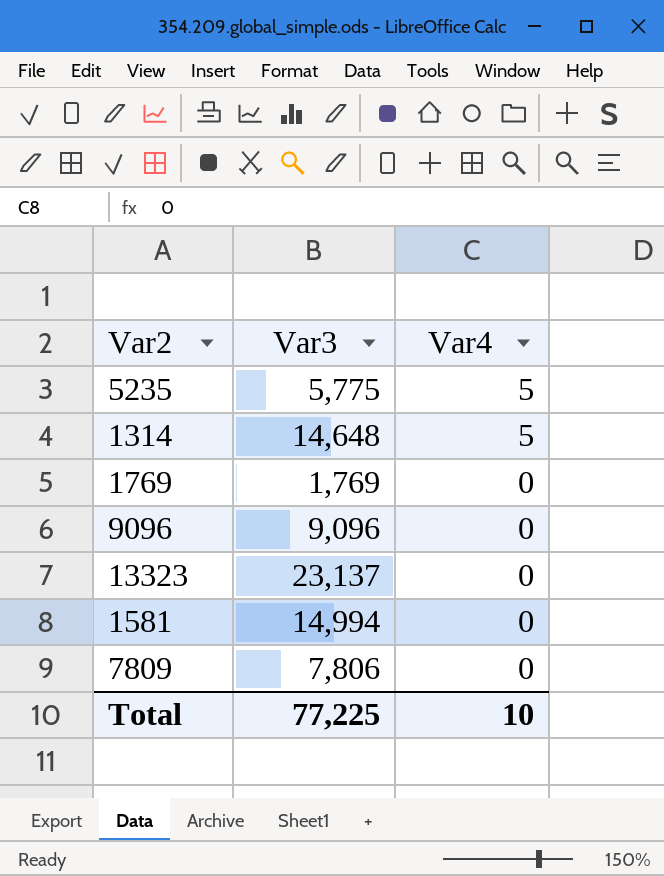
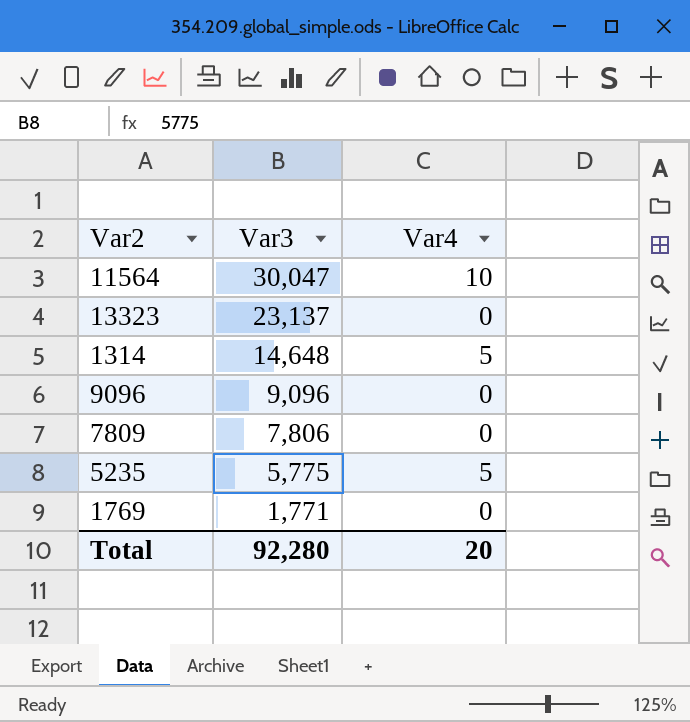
row order: Var4 descending -> Var3 descending
row 1581: 14,994 | 0 -> none
row 11564: none -> 30,047 | 10
1769 | Var3: 1,769 -> 1,771
Total | Var3: 77,225 -> 92,280
Total | Var4: 10 -> 20

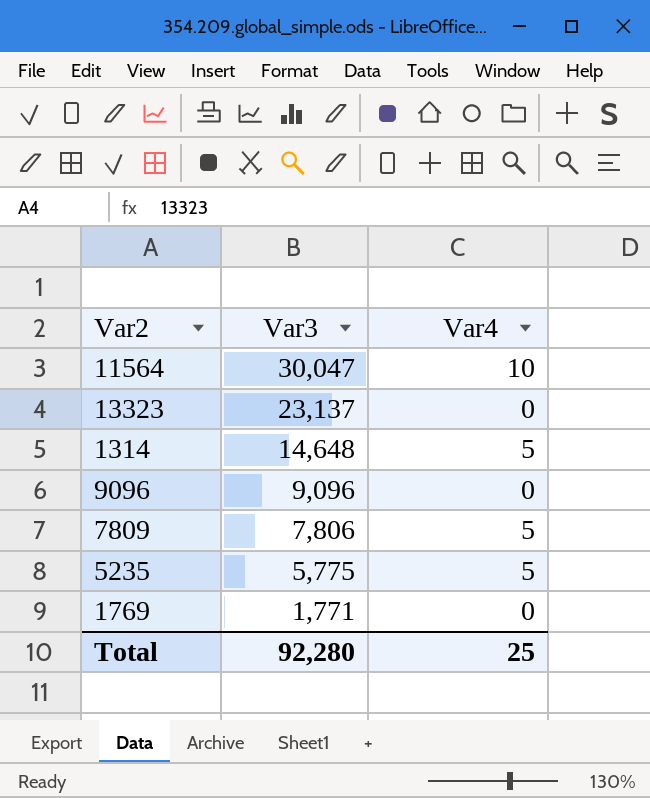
7809 | Var4: 0 -> 5
Total | Var4: 20 -> 25

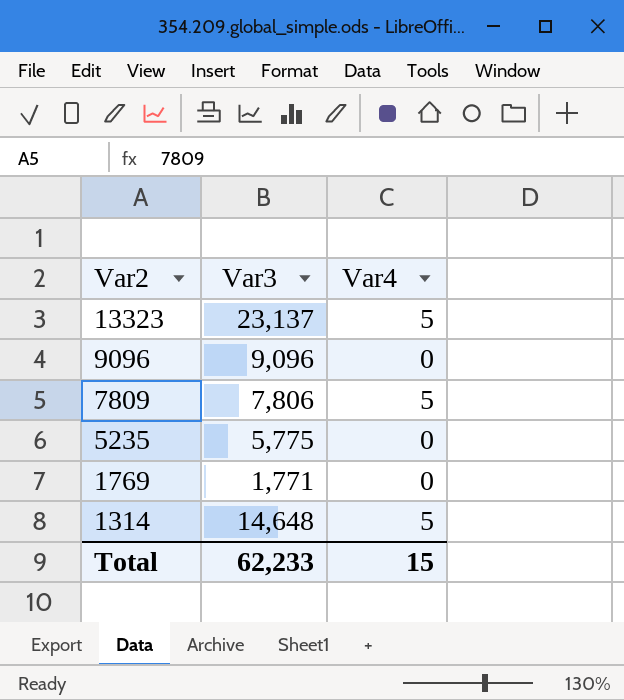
row order: Var3 descending -> Var2 descending
row 11564: 30,047 | 10 -> none
13323 | Var4: 0 -> 5
5235 | Var4: 5 -> 0
Total | Var3: 92,280 -> 62,233
Total | Var4: 25 -> 15

